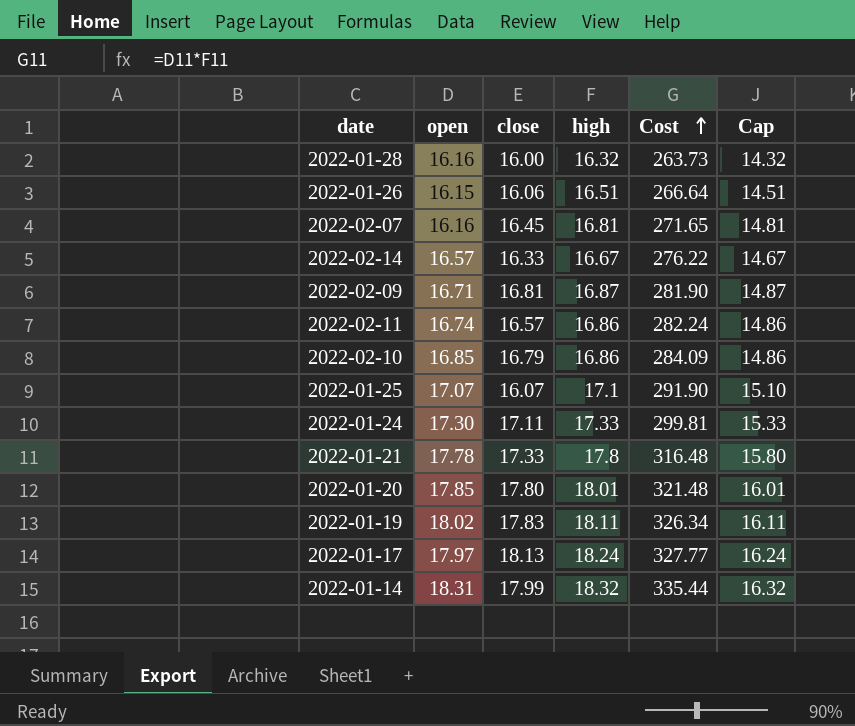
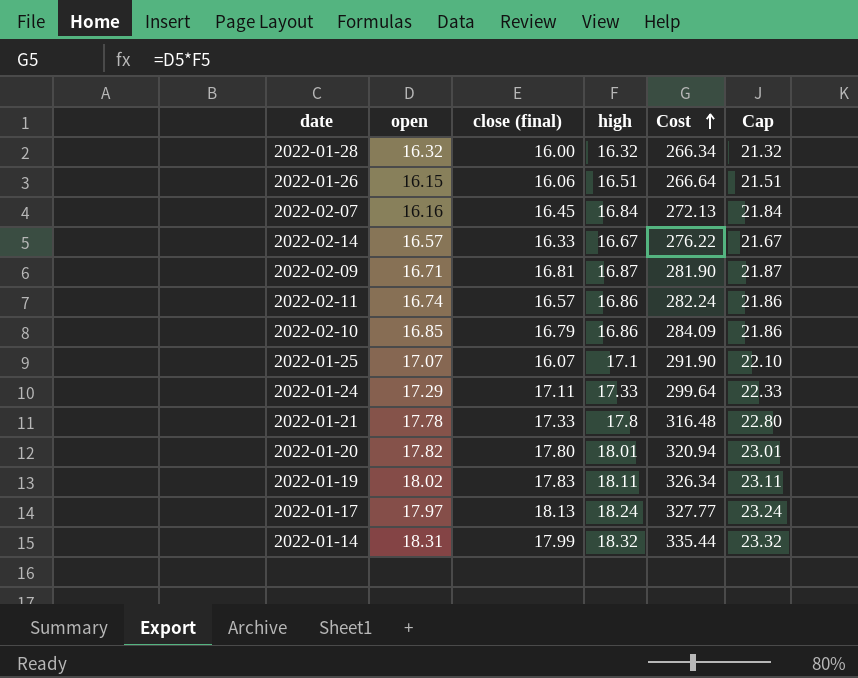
column name: close -> close (final)
column Cap | formula: [high] - 2 -> [high] + 5
2022-01-28 | open: 16.16 -> 16.32
2022-01-28 | Cost: 263.73 -> 266.34
2022-02-07 | high: 16.81 -> 16.84
2022-02-07 | Cost: 271.65 -> 272.13
2022-01-24 | open: 17.30 -> 17.29
2022-01-24 | Cost: 299.81 -> 299.64
2022-01-20 | open: 17.85 -> 17.82
2022-01-20 | Cost: 321.48 -> 320.94

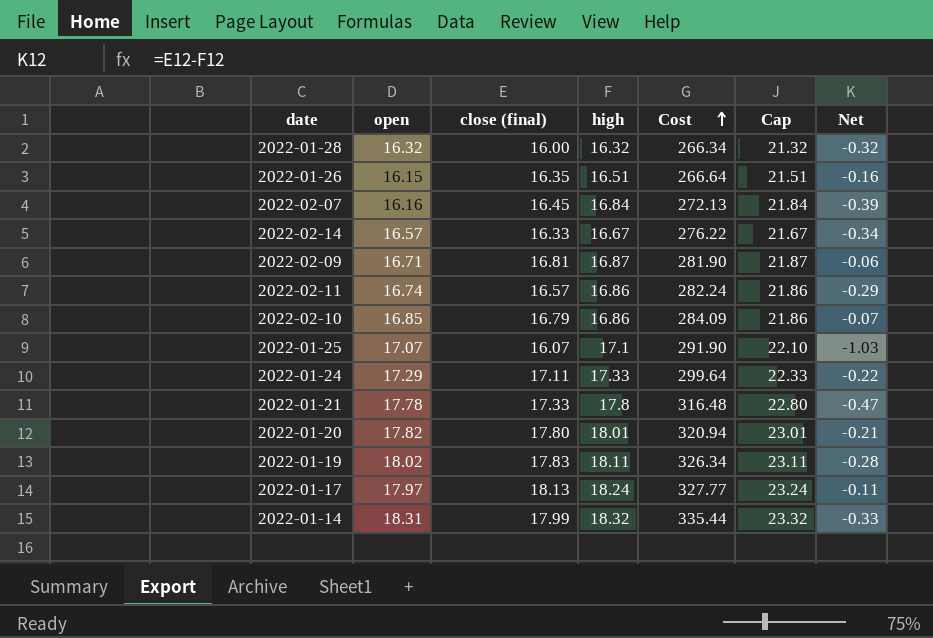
column Net | formula: none -> [close (final)] - [high]
2022-01-26 | close (final): 16.06 -> 16.35

